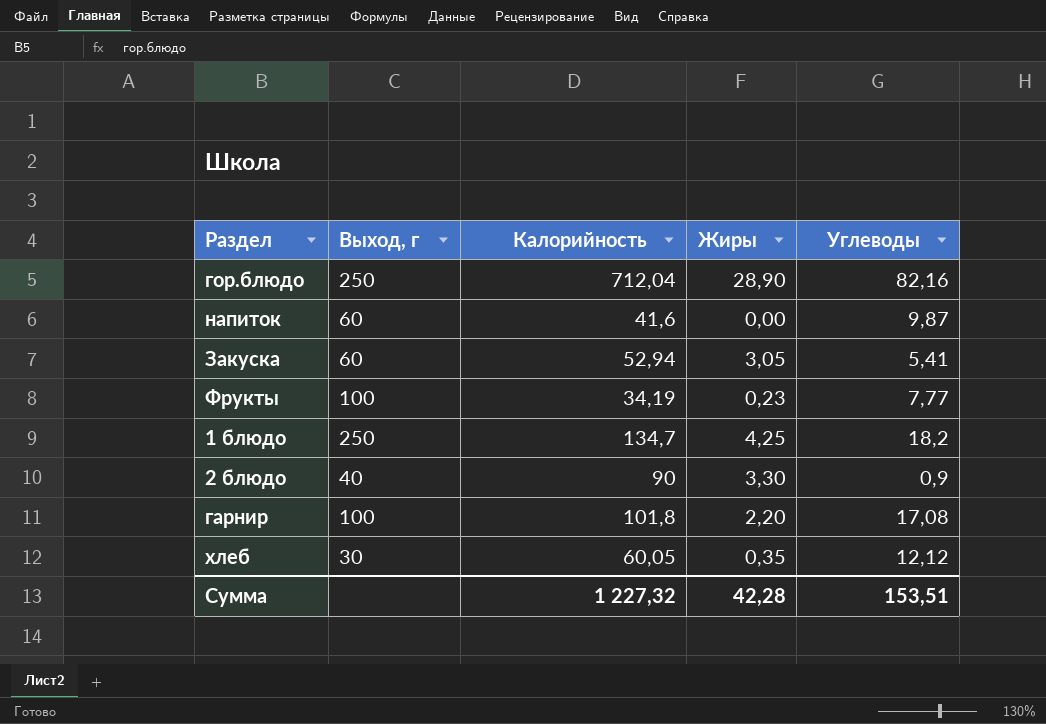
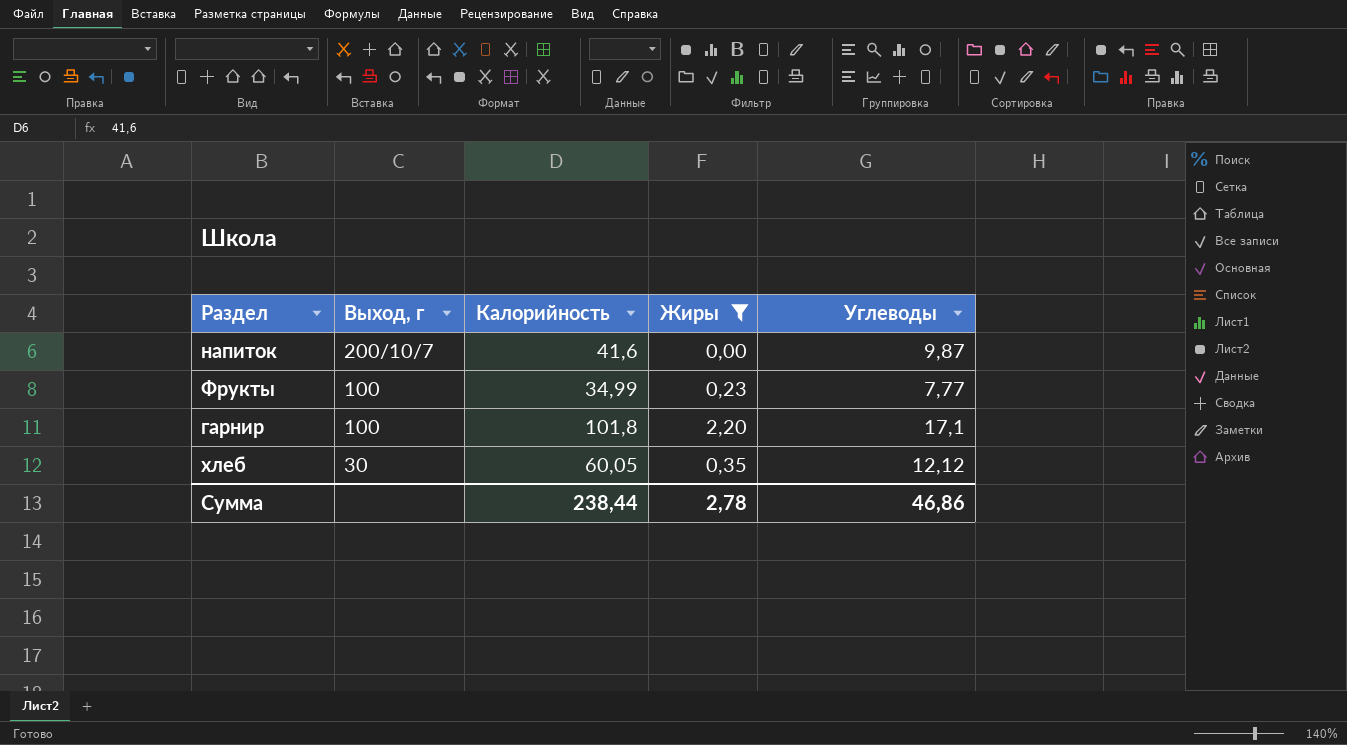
filter: none -> Жиры <= 2,20
напиток | Выход, г: 60 -> 200/10/7
Фрукты | Калорийность: 34,19 -> 34,99
гарнир | Углеводы: 17,08 -> 17,1
Сумма | Калорийность: 1 227,32 -> 238,44
Сумма | Жиры: 42,28 -> 2,78
Сумма | Углеводы: 153,51 -> 46,86

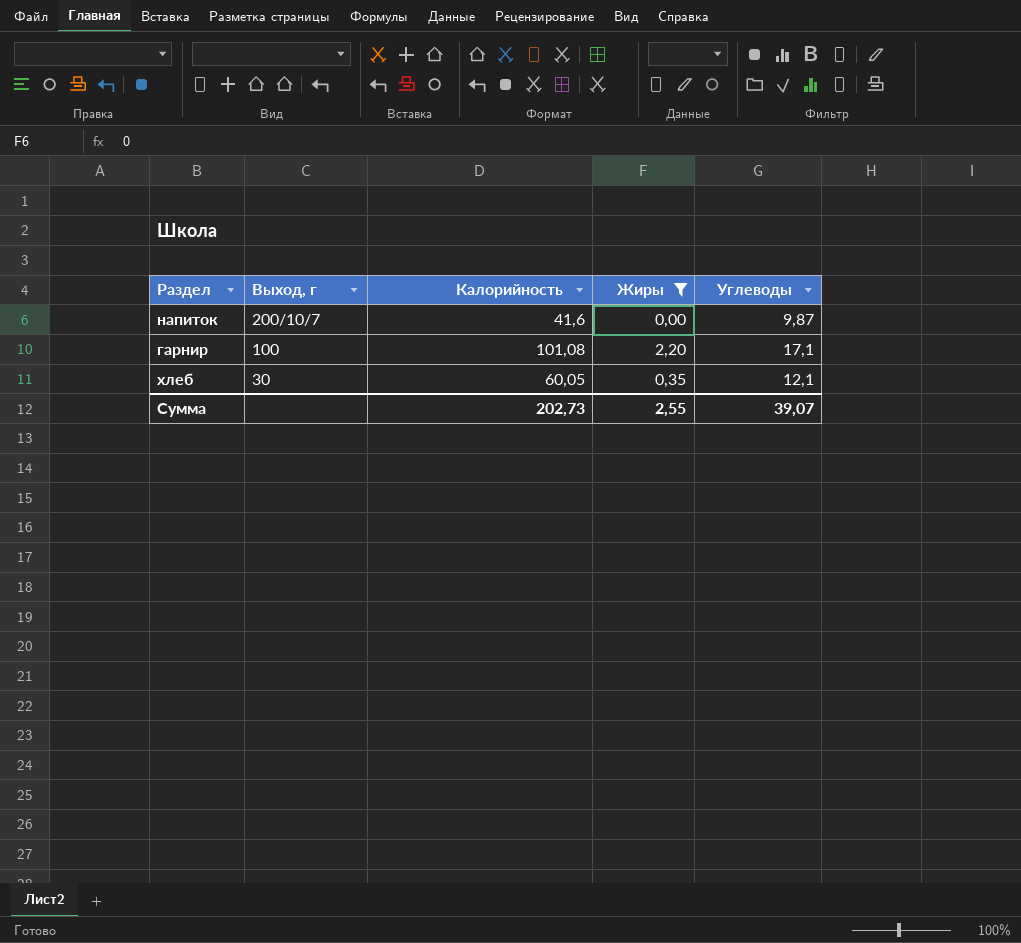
row Фрукты: 100 | 34,99 | 0,23 | 7,77 -> none
гарнир | Калорийность: 101,8 -> 101,08
хлеб | Углеводы: 12,12 -> 12,1
Сумма | Калорийность: 238,44 -> 202,73
Сумма | Жиры: 2,78 -> 2,55
Сумма | Углеводы: 46,86 -> 39,07

